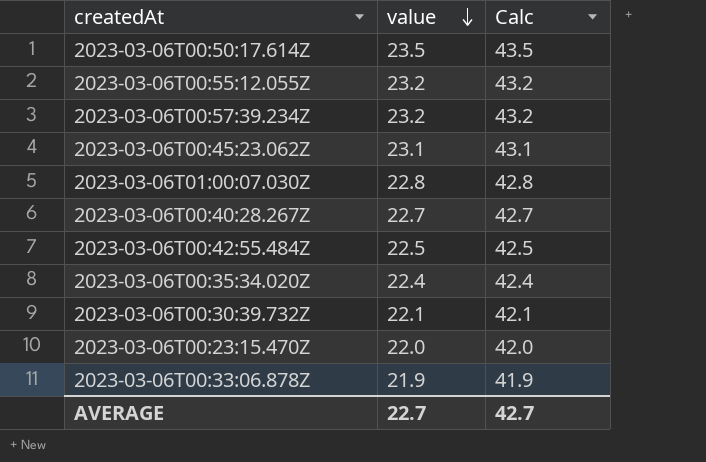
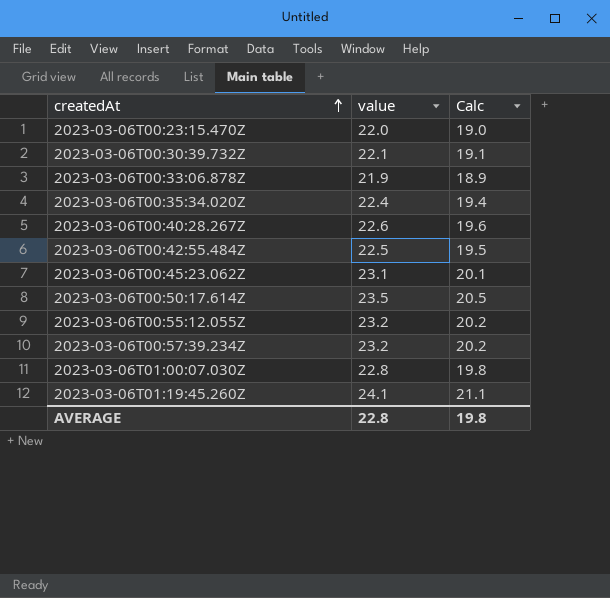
row order: value descending -> createdAt ascending
column Calc | formula: [value] + 20 -> [value] - 3
2023-03-06T00:40:28.267Z | value: 22.7 -> 22.6
row 2023-03-06T01:19:45.260Z: none -> 24.1 | 21.1
AVERAGE | value: 22.7 -> 22.8
AVERAGE | Calc: 42.7 -> 19.8

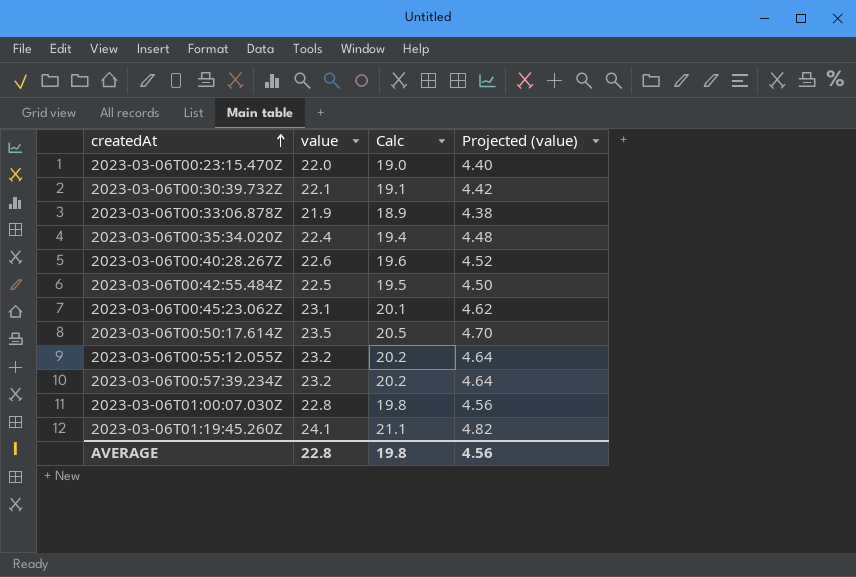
column Projected (value) | formula: none -> [value] * 0.2

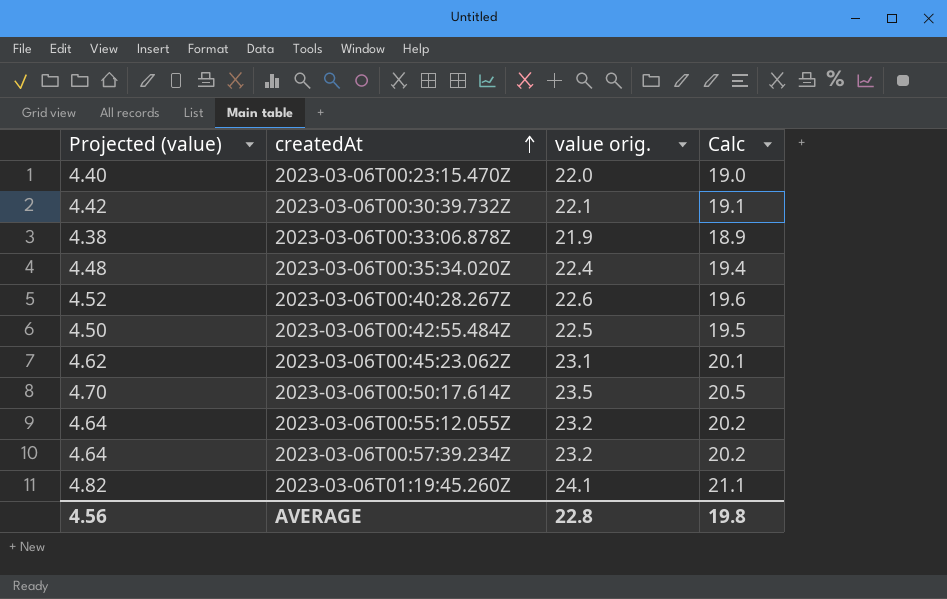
column Projected (value) | position: 4 -> 1
column name: value -> value orig.
row 2023-03-06T01:00:07.030Z: 22.8 | 19.8 | 4.56 -> none

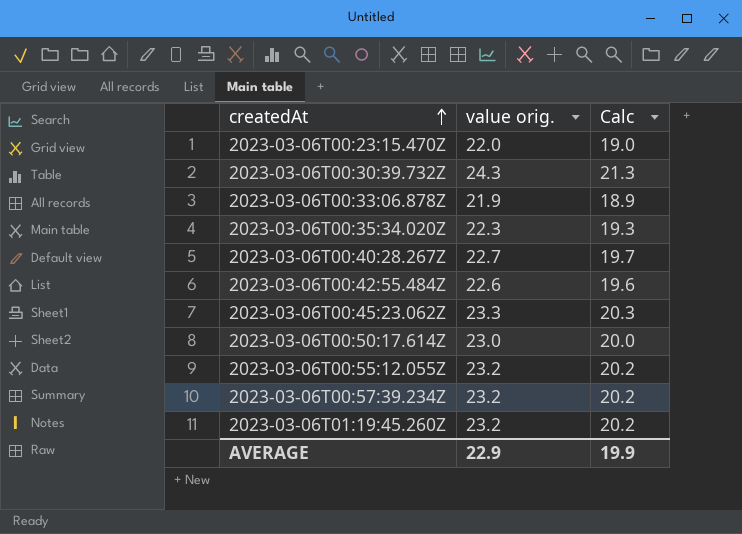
column Projected (value) | formula: [value orig.] * 0.2 -> none
2023-03-06T00:30:39.732Z | value orig.: 22.1 -> 24.3
2023-03-06T00:30:39.732Z | Calc: 19.1 -> 21.3
2023-03-06T00:35:34.020Z | value orig.: 22.4 -> 22.3
2023-03-06T00:35:34.020Z | Calc: 19.4 -> 19.3
2023-03-06T00:40:28.267Z | value orig.: 22.6 -> 22.7
2023-03-06T00:40:28.267Z | Calc: 19.6 -> 19.7
2023-03-06T00:42:55.484Z | value orig.: 22.5 -> 22.6
2023-03-06T00:42:55.484Z | Calc: 19.5 -> 19.6
2023-03-06T00:45:23.062Z | value orig.: 23.1 -> 23.3
2023-03-06T00:45:23.062Z | Calc: 20.1 -> 20.3
2023-03-06T00:50:17.614Z | value orig.: 23.5 -> 23.0
2023-03-06T00:50:17.614Z | Calc: 20.5 -> 20.0
2023-03-06T01:19:45.260Z | value orig.: 24.1 -> 23.2
2023-03-06T01:19:45.260Z | Calc: 21.1 -> 20.2
AVERAGE | value orig.: 22.8 -> 22.9
AVERAGE | Calc: 19.8 -> 19.9

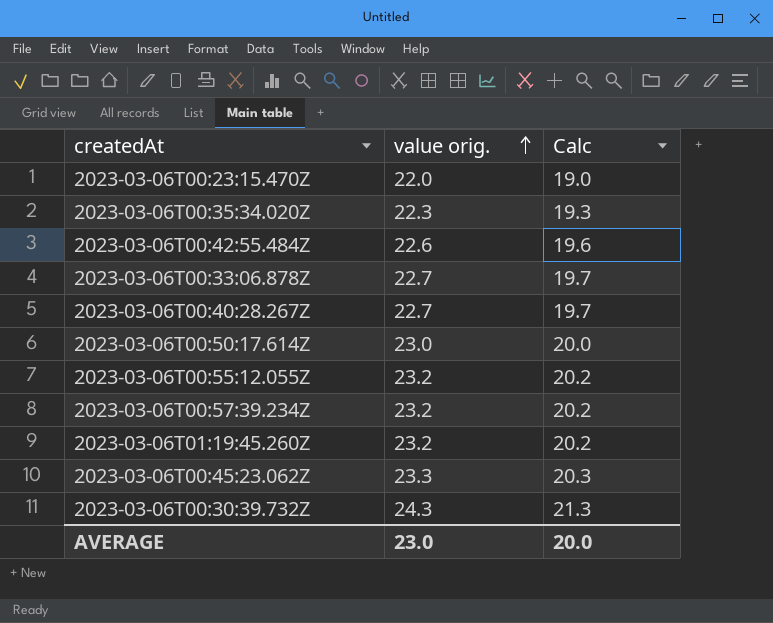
row order: createdAt ascending -> value orig. ascending
2023-03-06T00:33:06.878Z | value orig.: 21.9 -> 22.7
2023-03-06T00:33:06.878Z | Calc: 18.9 -> 19.7
AVERAGE | value orig.: 22.9 -> 23.0
AVERAGE | Calc: 19.9 -> 20.0

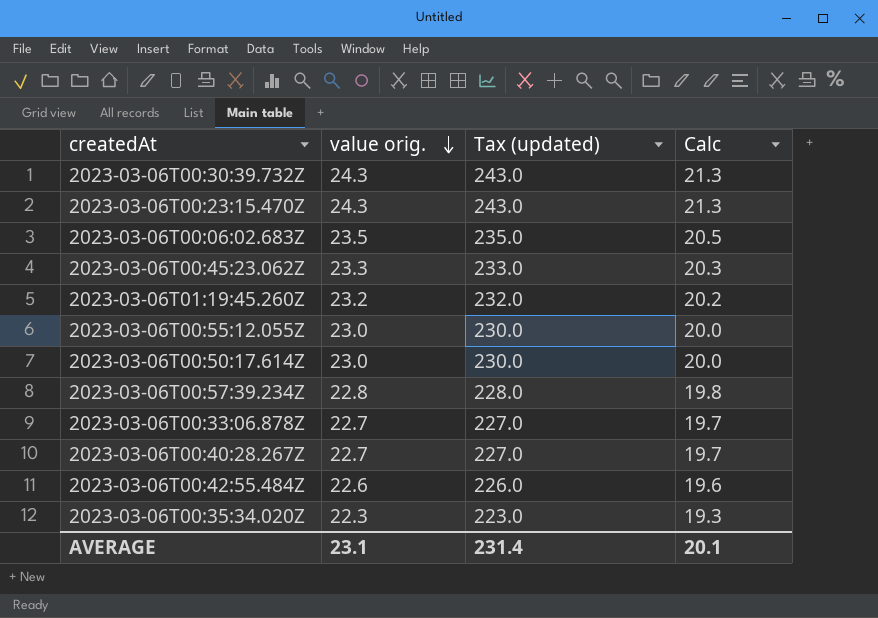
row order: value orig. ascending -> value orig. descending
column Tax (updated) | formula: none -> [value orig.] * 10
2023-03-06T00:23:15.470Z | value orig.: 22.0 -> 24.3
2023-03-06T00:23:15.470Z | Calc: 19.0 -> 21.3
row 2023-03-06T00:06:02.683Z: none -> 23.5 | 235.0 | 20.5
2023-03-06T00:55:12.055Z | value orig.: 23.2 -> 23.0
2023-03-06T00:55:12.055Z | Calc: 20.2 -> 20.0
2023-03-06T00:57:39.234Z | value orig.: 23.2 -> 22.8
2023-03-06T00:57:39.234Z | Calc: 20.2 -> 19.8
AVERAGE | value orig.: 23.0 -> 23.1
AVERAGE | Calc: 20.0 -> 20.1

